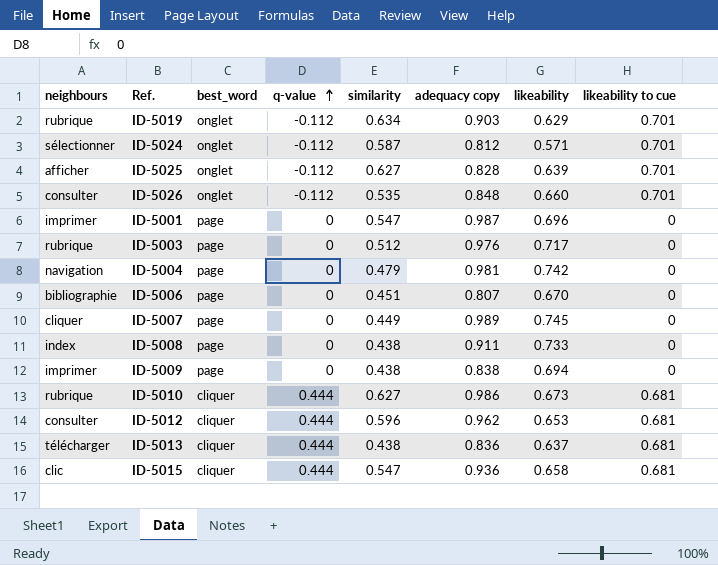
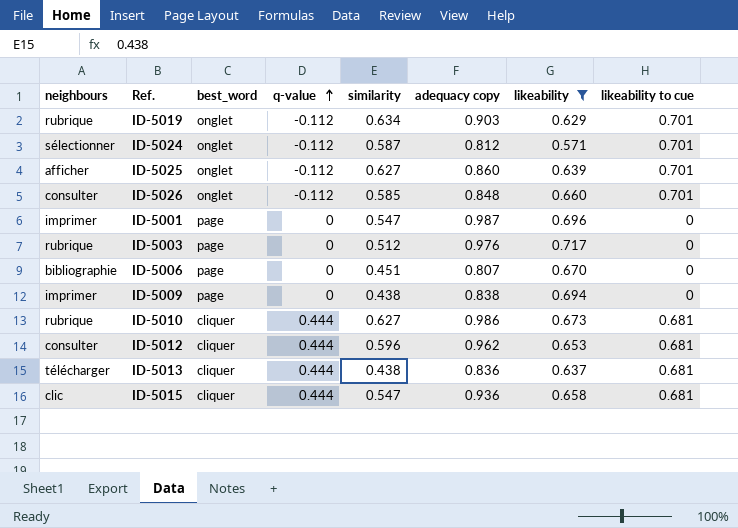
filter: none -> likeability <= 0.717
ID-5025 | adequacy copy: 0.828 -> 0.860
ID-5026 | similarity: 0.535 -> 0.585

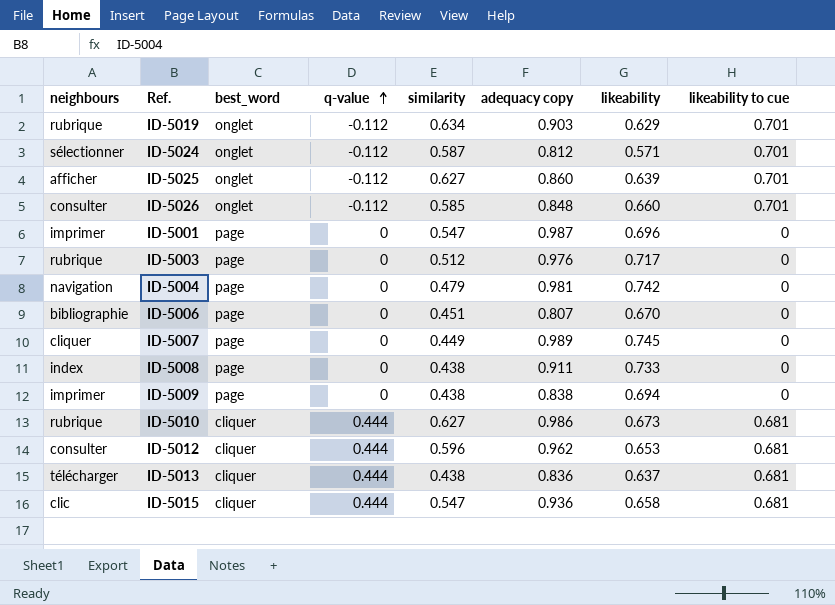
filter: likeability <= 0.717 -> none

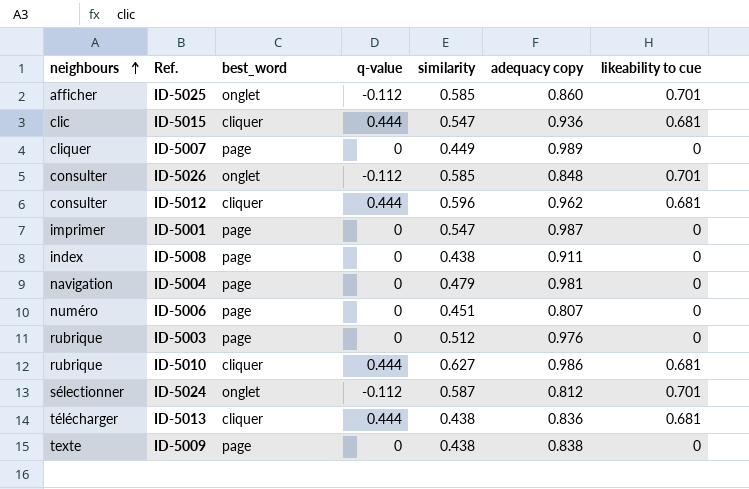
row order: q-value ascending -> neighbours ascending
column likeability | position: 7 -> none
row ID-5019: rubrique | onglet | -0.112 | 0.634 | 0.903 | 0.629 | 0.701 -> none
ID-5025 | similarity: 0.627 -> 0.585
ID-5006 | neighbours: bibliographie -> numéro
ID-5009 | neighbours: imprimer -> texte

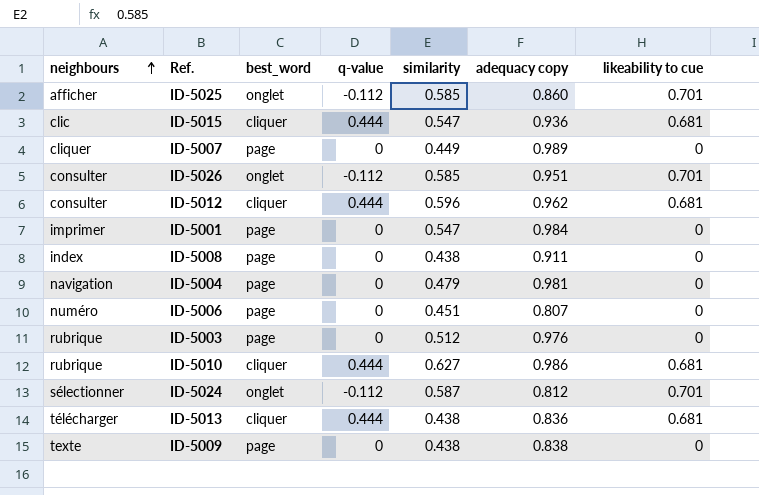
ID-5026 | adequacy copy: 0.848 -> 0.951
ID-5001 | adequacy copy: 0.987 -> 0.984

